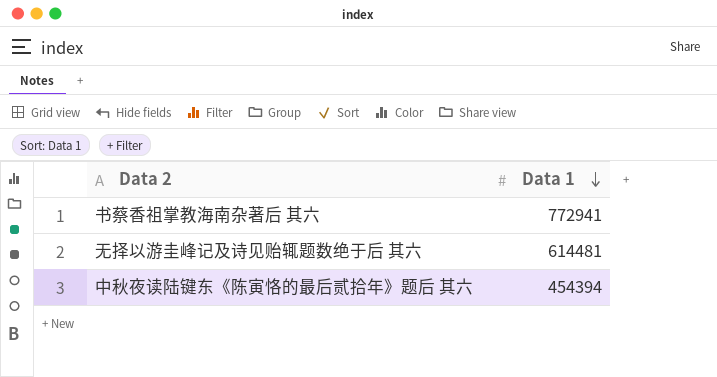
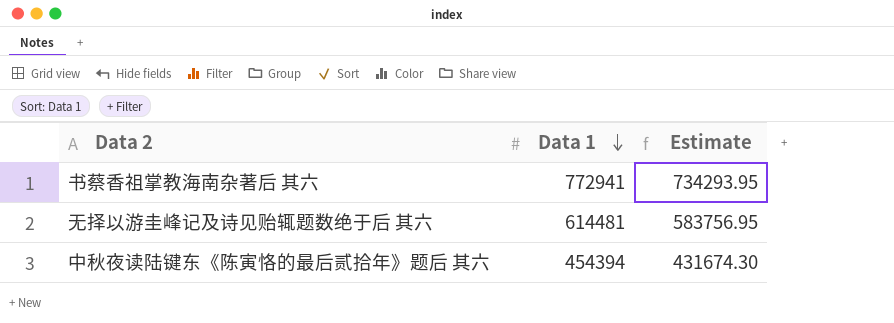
column Estimate | formula: none -> [Data 1] * 0.95

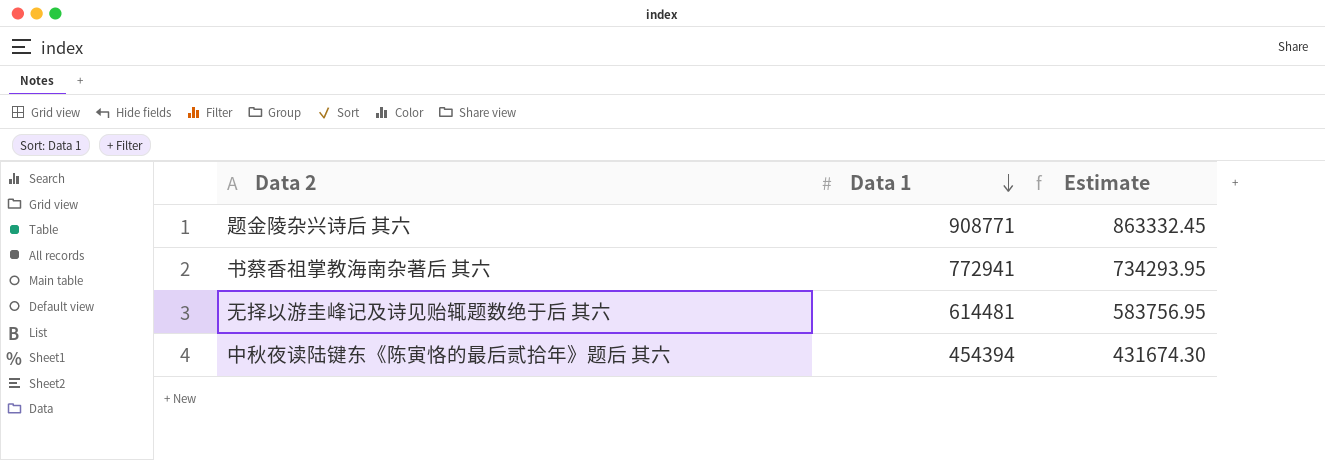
row 题金陵杂兴诗后 其六: none -> 908771 | 863332.45

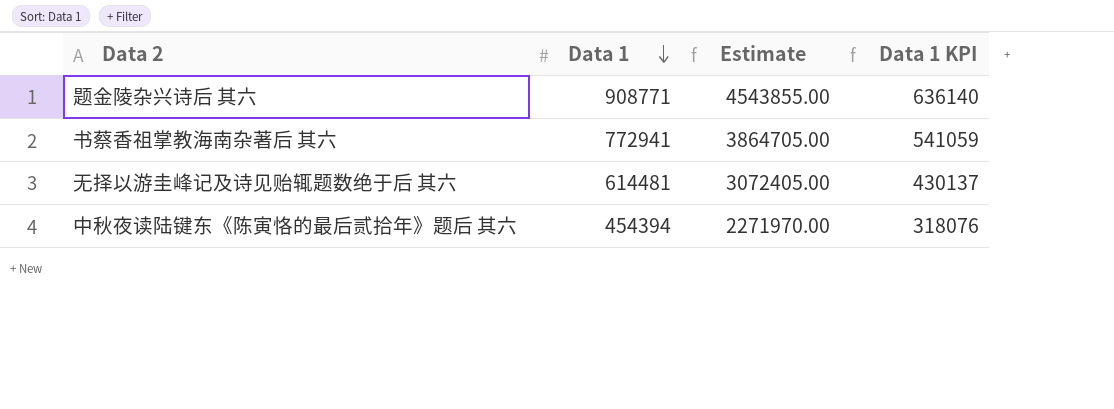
column Estimate | formula: [Data 1] * 0.95 -> [Data 1] * 5
column Data 1 KPI | formula: none -> [Data 1] * 0.7

